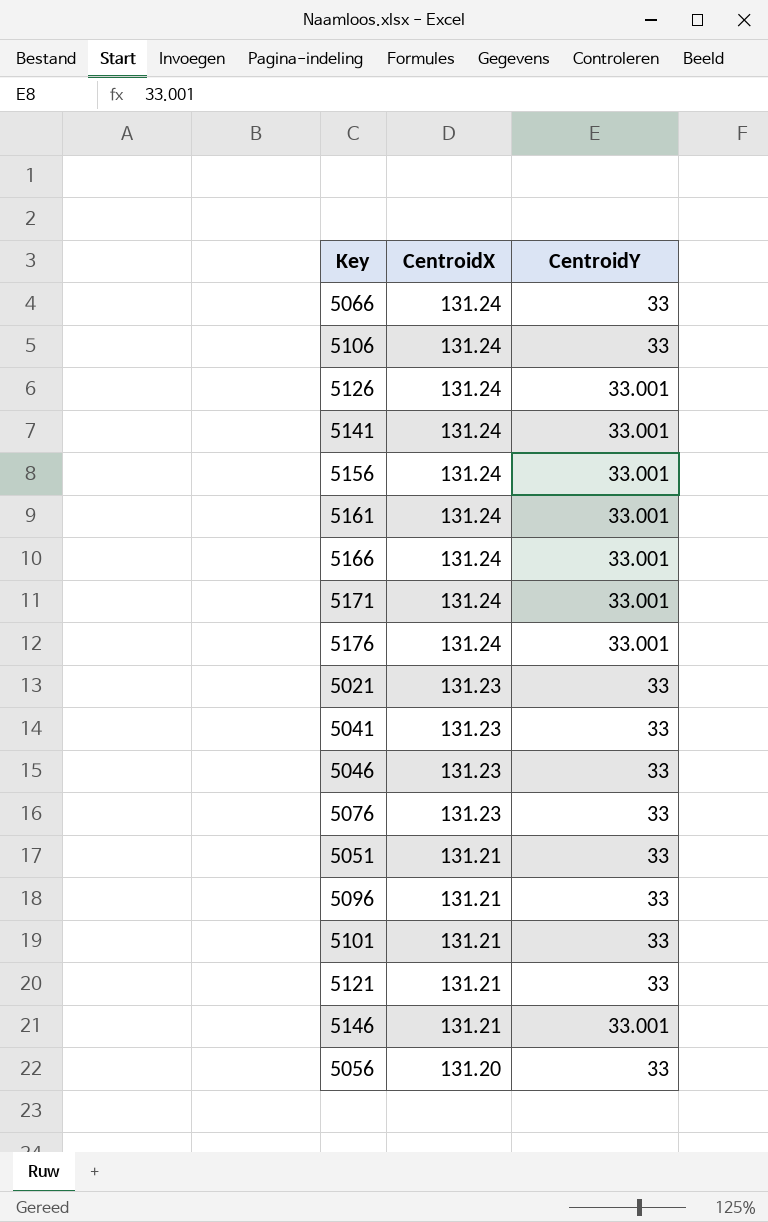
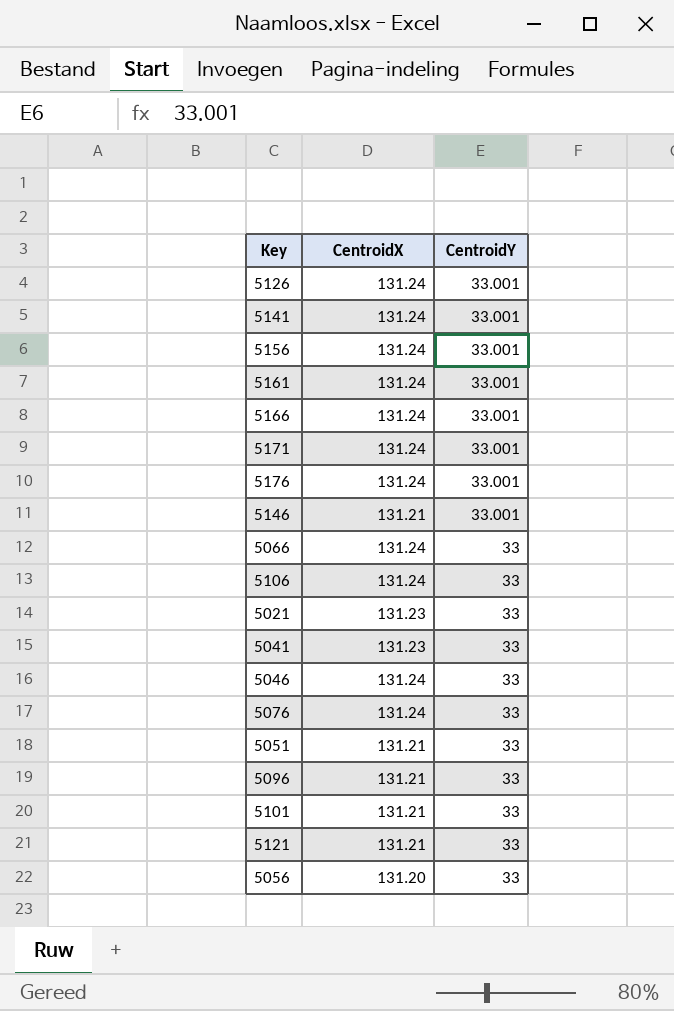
row order: CentroidX descending -> CentroidY descending
5046 | CentroidX: 131.23 -> 131.24
5076 | CentroidX: 131.23 -> 131.24

